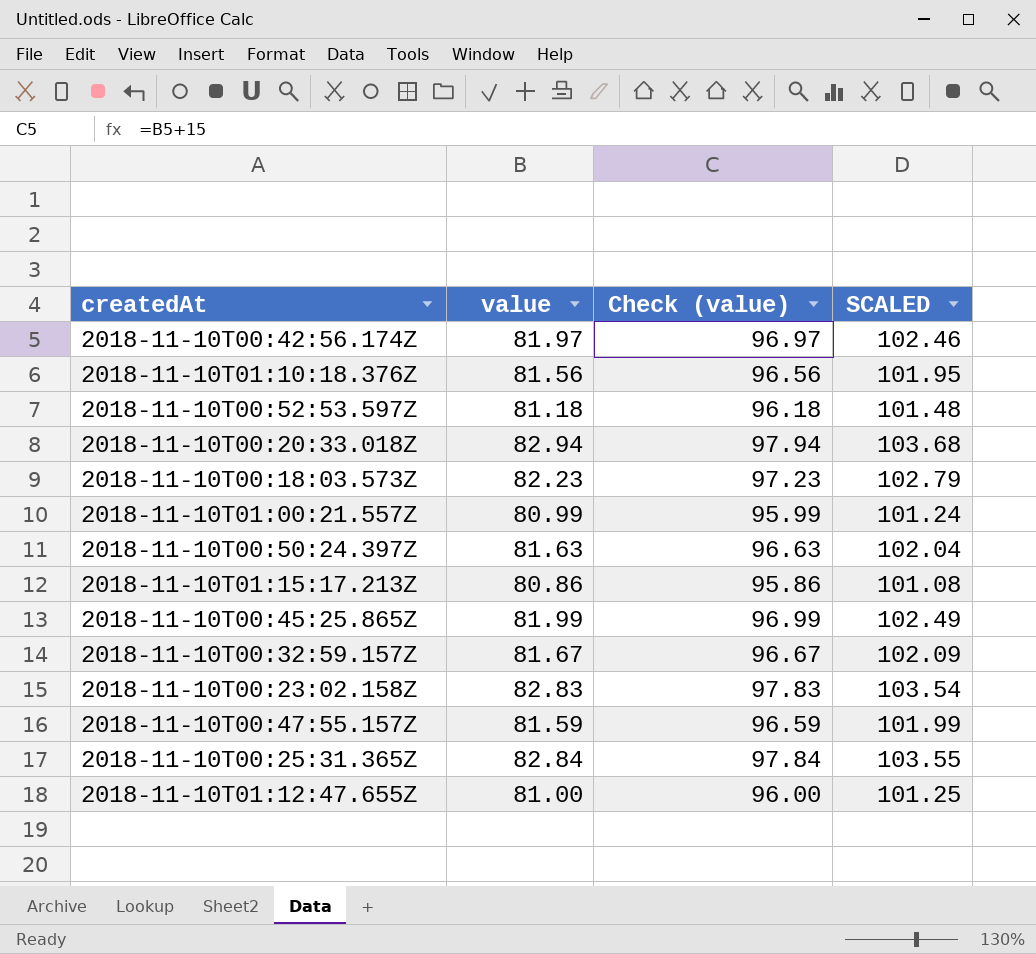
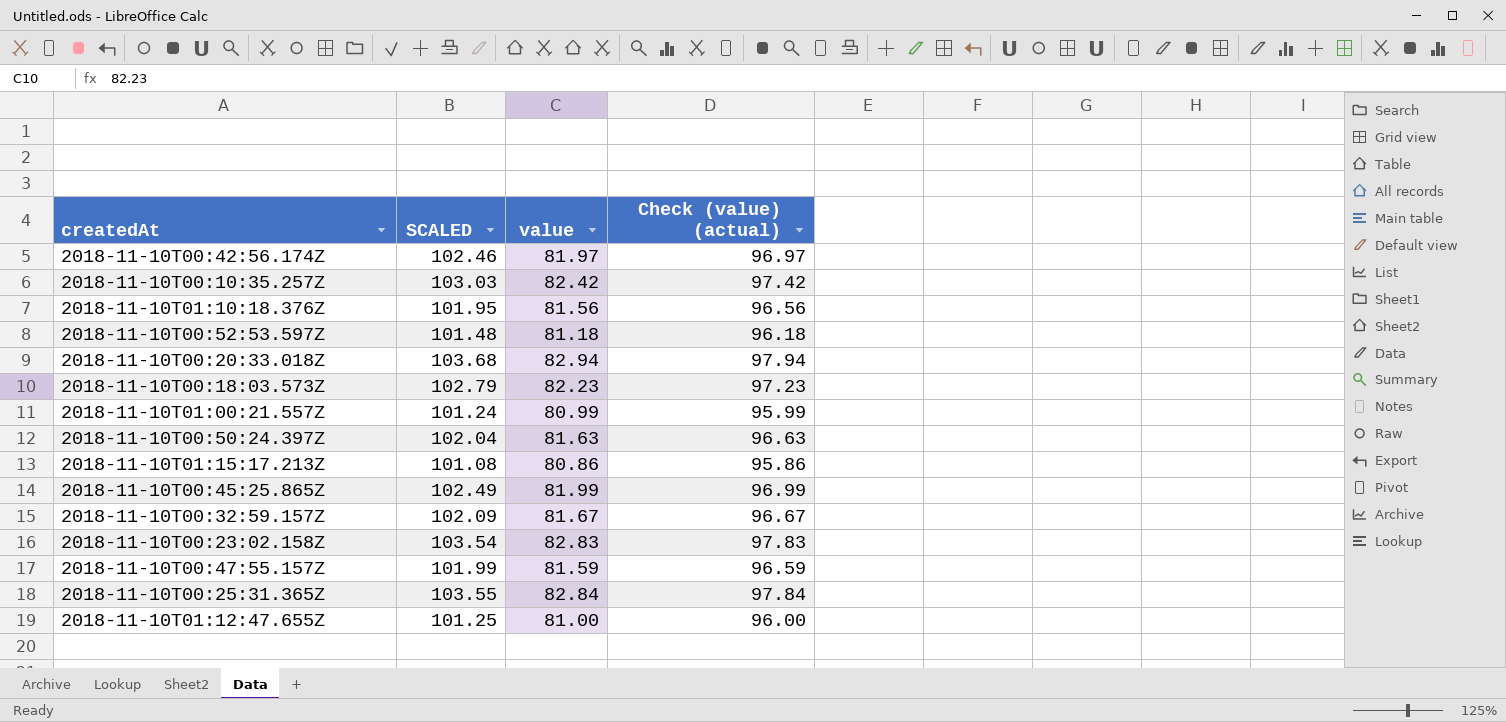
column SCALED | position: 4 -> 2
column name: Check (value) -> Check (value) (actual)
row 2018-11-10T00:10:35.257Z: none -> 103.03 | 82.42 | 97.42

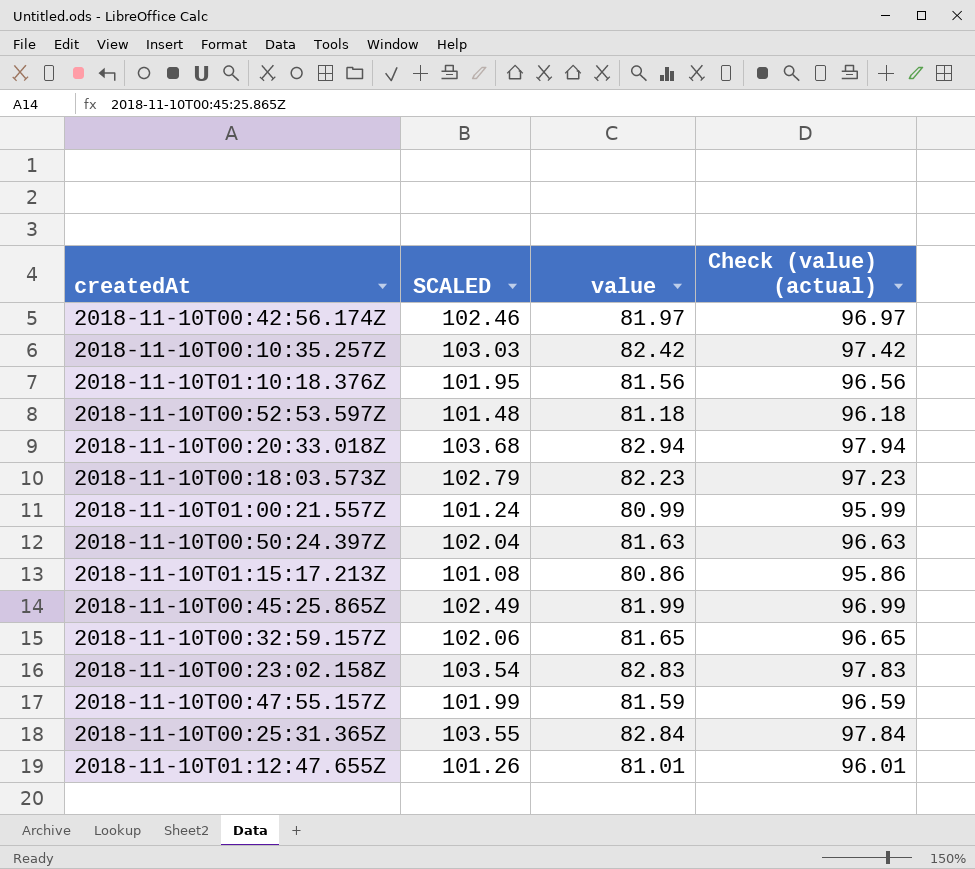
2018-11-10T00:32:59.157Z | SCALED: 102.09 -> 102.06
2018-11-10T00:32:59.157Z | value: 81.67 -> 81.65
2018-11-10T00:32:59.157Z | Check (value) (actual): 96.67 -> 96.65
2018-11-10T01:12:47.655Z | SCALED: 101.25 -> 101.26
2018-11-10T01:12:47.655Z | value: 81.00 -> 81.01
2018-11-10T01:12:47.655Z | Check (value) (actual): 96.00 -> 96.01

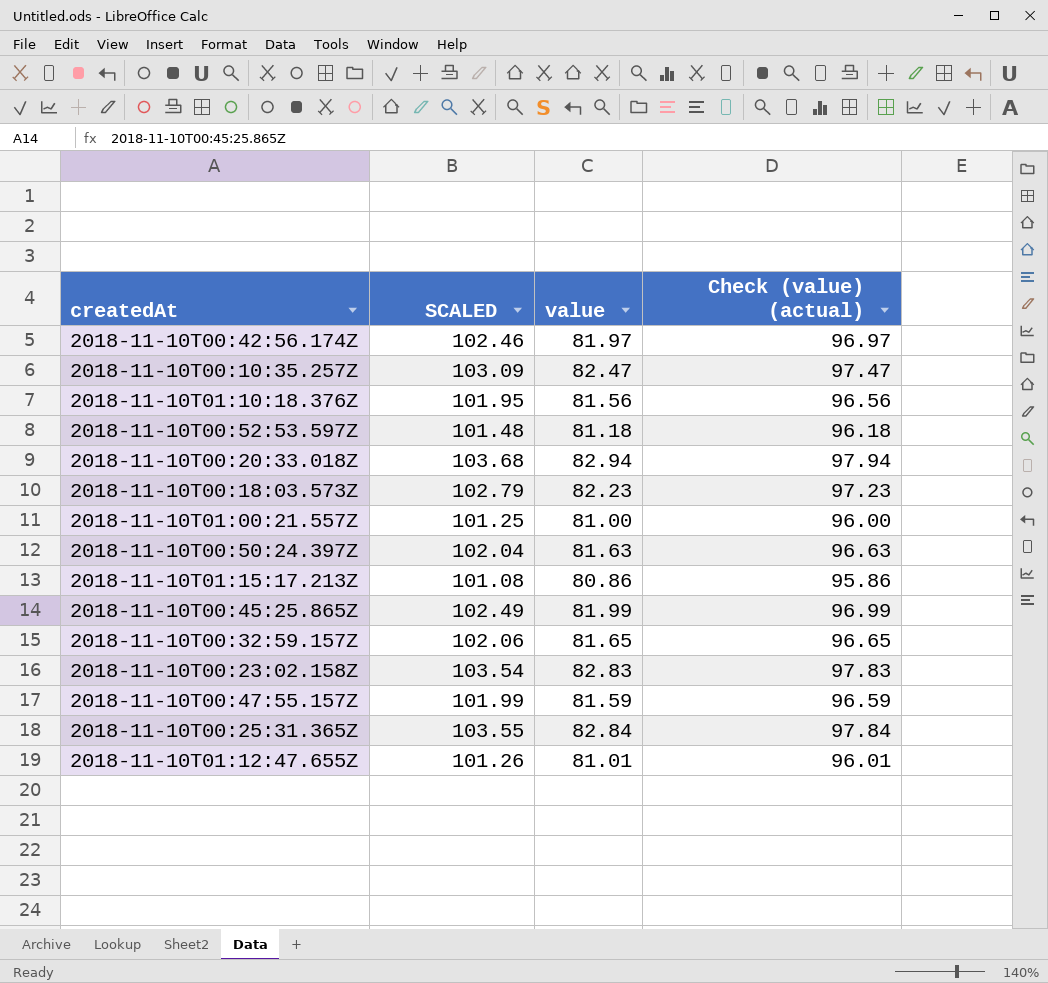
2018-11-10T00:10:35.257Z | SCALED: 103.03 -> 103.09
2018-11-10T00:10:35.257Z | value: 82.42 -> 82.47
2018-11-10T00:10:35.257Z | Check (value) (actual): 97.42 -> 97.47
2018-11-10T01:00:21.557Z | SCALED: 101.24 -> 101.25
2018-11-10T01:00:21.557Z | value: 80.99 -> 81.00
2018-11-10T01:00:21.557Z | Check (value) (actual): 95.99 -> 96.00

